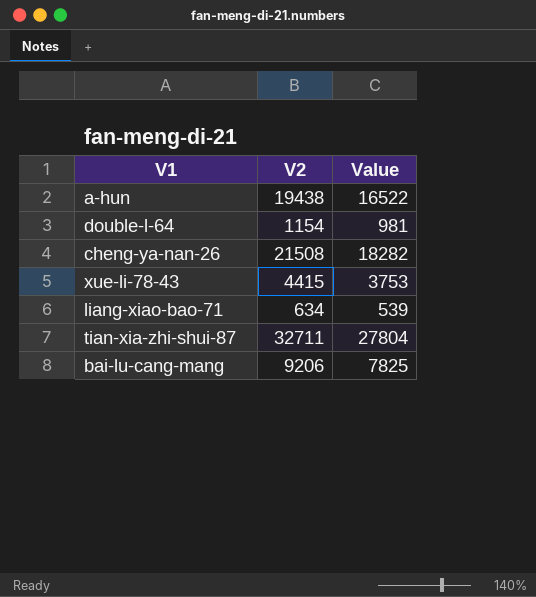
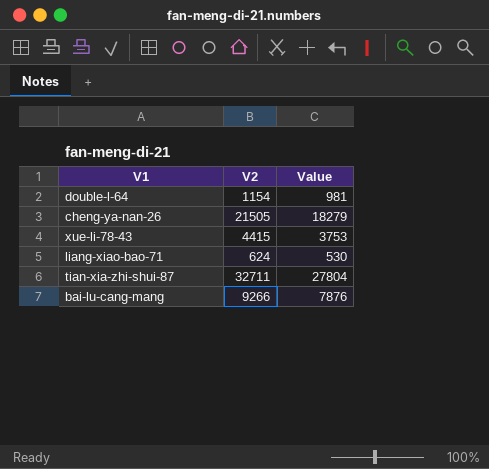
row a-hun: 19438 | 16522 -> none
cheng-ya-nan-26 | V2: 21508 -> 21505
cheng-ya-nan-26 | Value: 18282 -> 18279
liang-xiao-bao-71 | V2: 634 -> 624
liang-xiao-bao-71 | Value: 539 -> 530
bai-lu-cang-mang | V2: 9206 -> 9266
bai-lu-cang-mang | Value: 7825 -> 7876

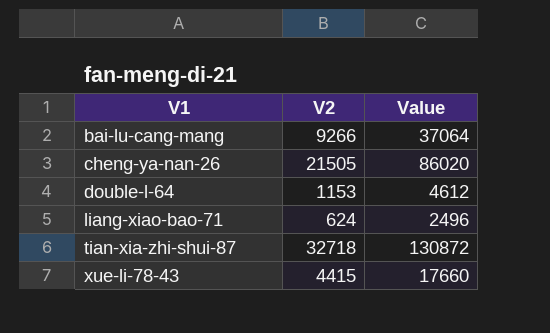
row order: none -> V1 ascending
column Value | formula: [V2] * 0.85 -> [V2] * 4
double-l-64 | V2: 1154 -> 1153
tian-xia-zhi-shui-87 | V2: 32711 -> 32718

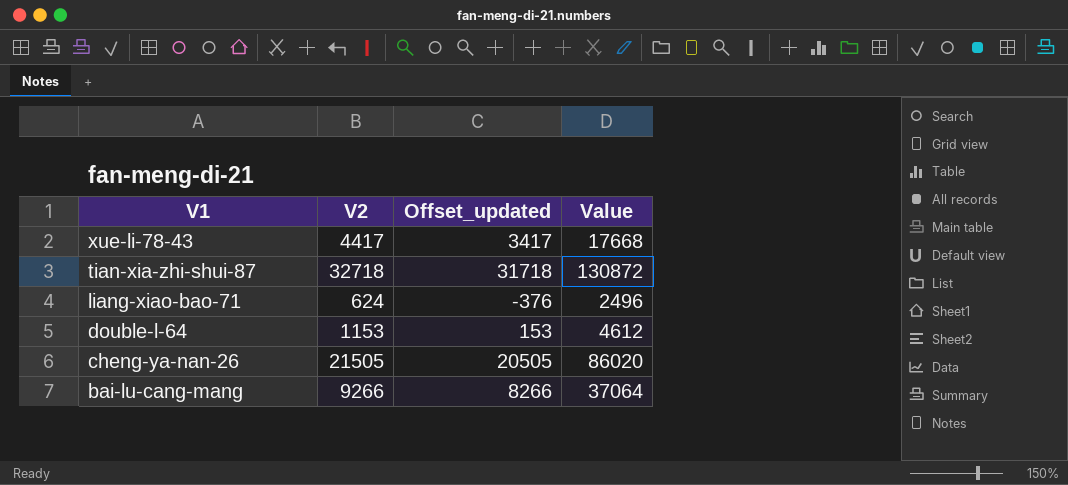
row order: V1 ascending -> V1 descending
column Offset_updated | formula: none -> [V2] - 1000
xue-li-78-43 | V2: 4415 -> 4417
xue-li-78-43 | Value: 17660 -> 17668

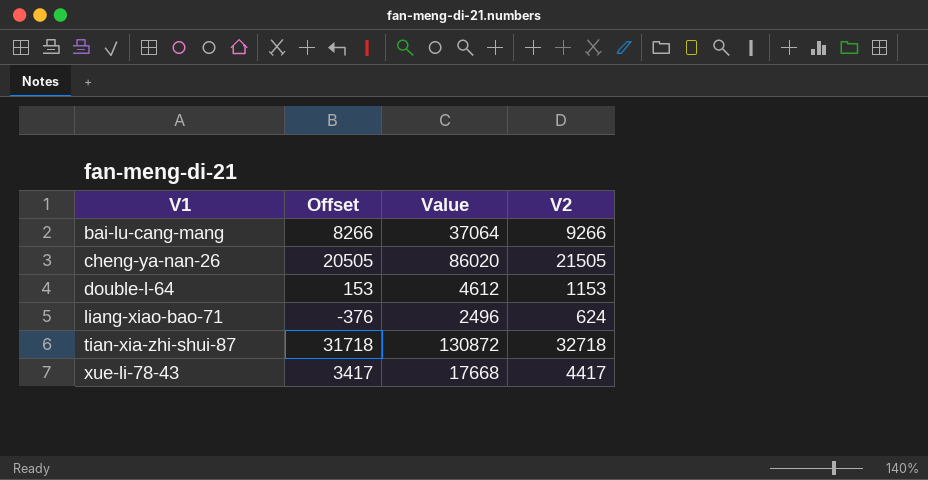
row order: V1 descending -> V1 ascending
column name: Offset_updated -> Offset
column V2 | position: 2 -> 4

